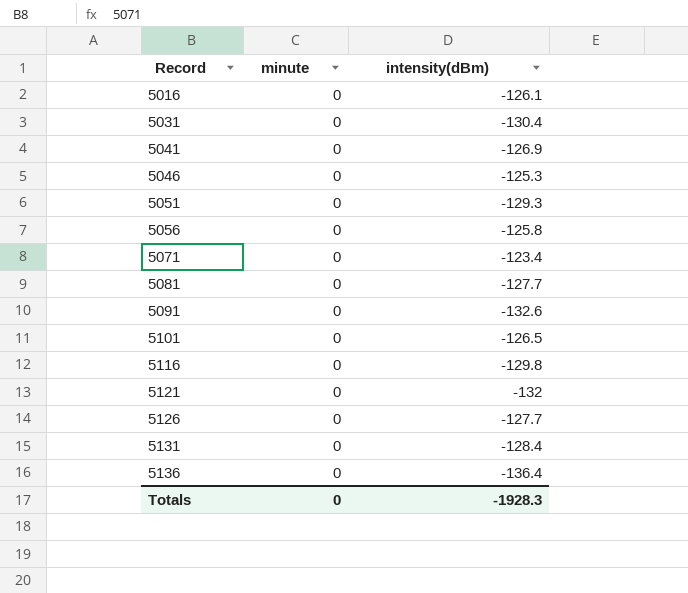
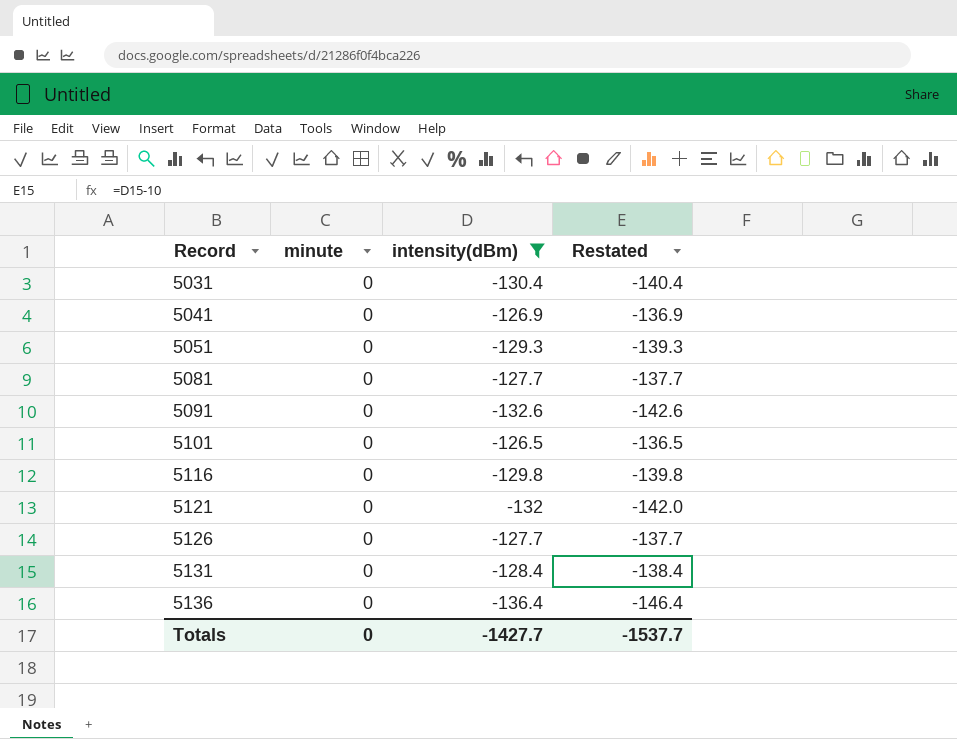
filter: none -> intensity(dBm) <= -126.5
column Restated | formula: none -> [intensity(dBm)] - 10
Totals | intensity(dBm): -1928.3 -> -1427.7

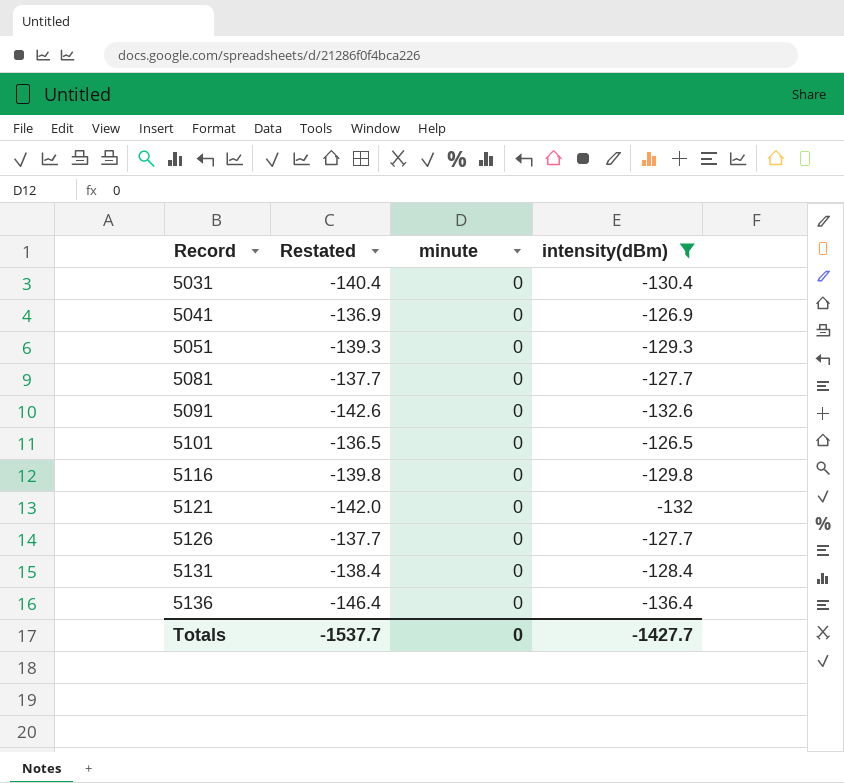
column Restated | position: 4 -> 2

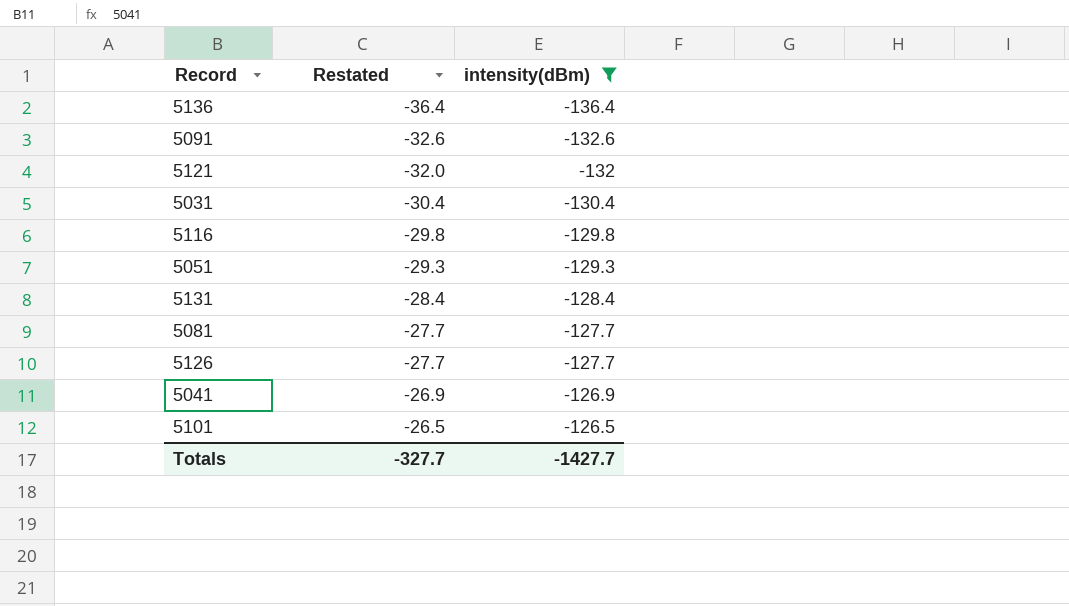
row order: Record ascending -> Restated ascending
column minute | position: 3 -> none
column Restated | formula: [intensity(dBm)] - 10 -> [intensity(dBm)] + 100
Totals | Restated: -1537.7 -> -327.7

